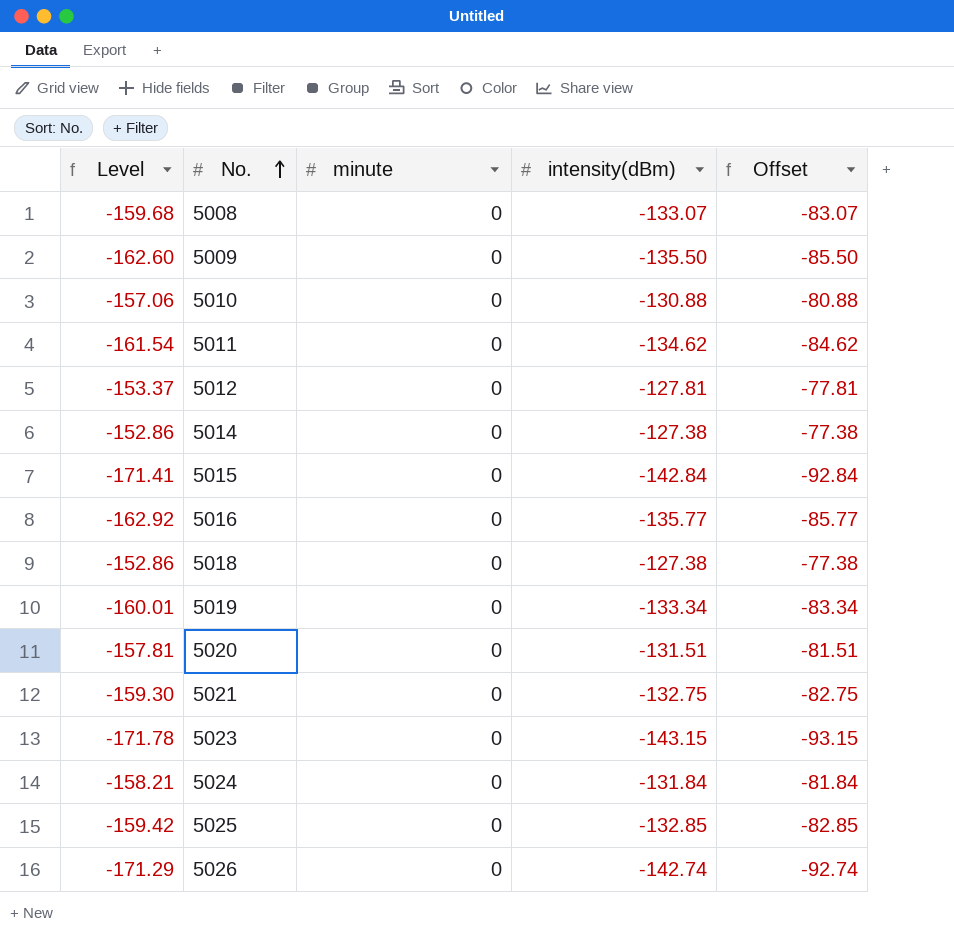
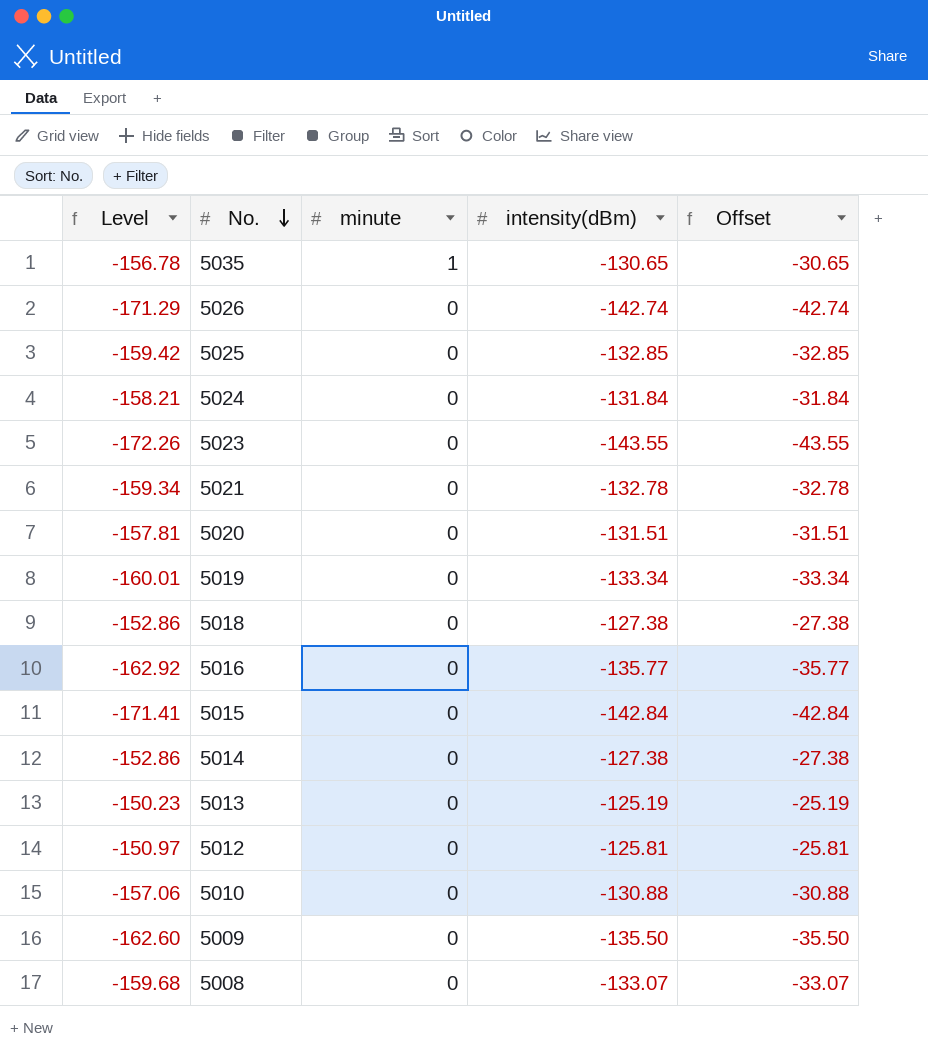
row order: No. ascending -> No. descending
column Offset | formula: [intensity(dBm)] + 50 -> [intensity(dBm)] + 100
row 5011: -161.54 | 0 | -134.62 | -84.62 -> none
row 5035: none -> -156.78 | 1 | -130.65 | -30.65
5023 | Level: -171.78 -> -172.26
5023 | intensity(dBm): -143.15 -> -143.55
5021 | Level: -159.30 -> -159.34
5021 | intensity(dBm): -132.75 -> -132.78
row 5013: none -> -150.23 | 0 | -125.19 | -25.19
5012 | Level: -153.37 -> -150.97
5012 | intensity(dBm): -127.81 -> -125.81

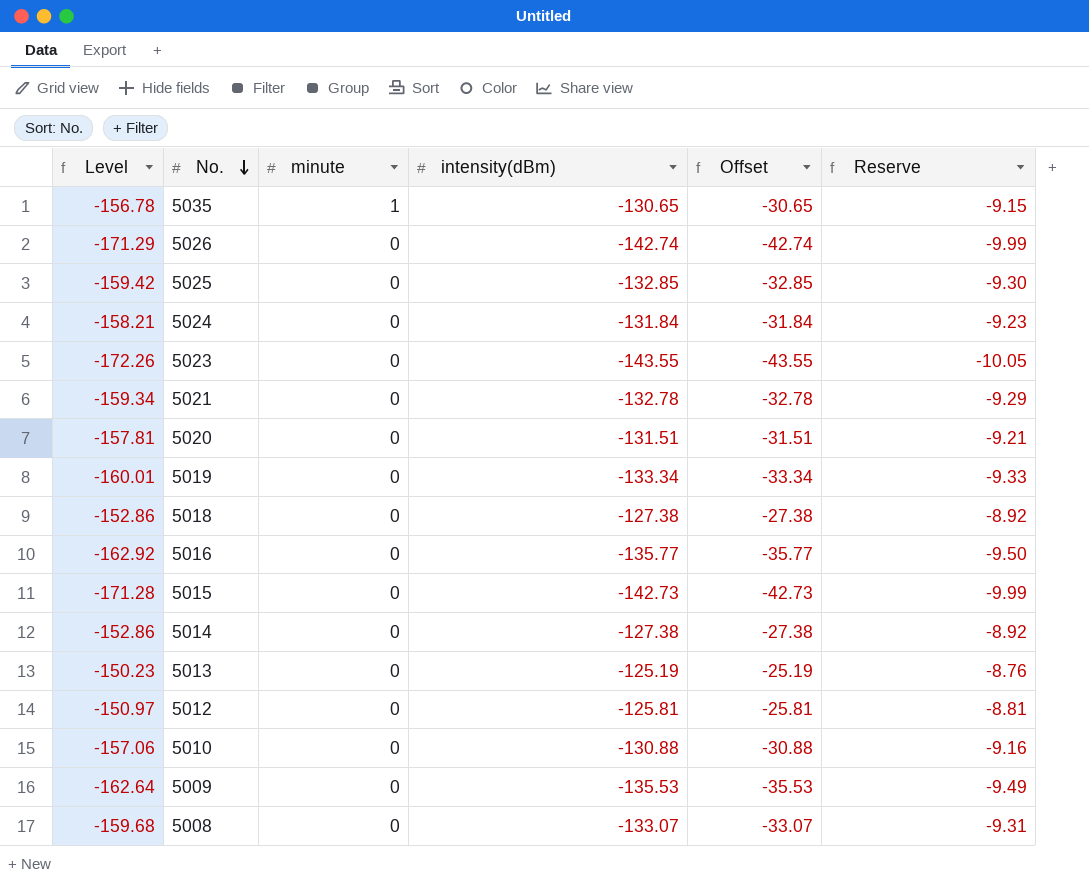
column Reserve | formula: none -> [intensity(dBm)] * 0.07
5015 | Level: -171.41 -> -171.28
5015 | intensity(dBm): -142.84 -> -142.73
5015 | Offset: -42.84 -> -42.73
5009 | Level: -162.60 -> -162.64
5009 | intensity(dBm): -135.50 -> -135.53
5009 | Offset: -35.50 -> -35.53

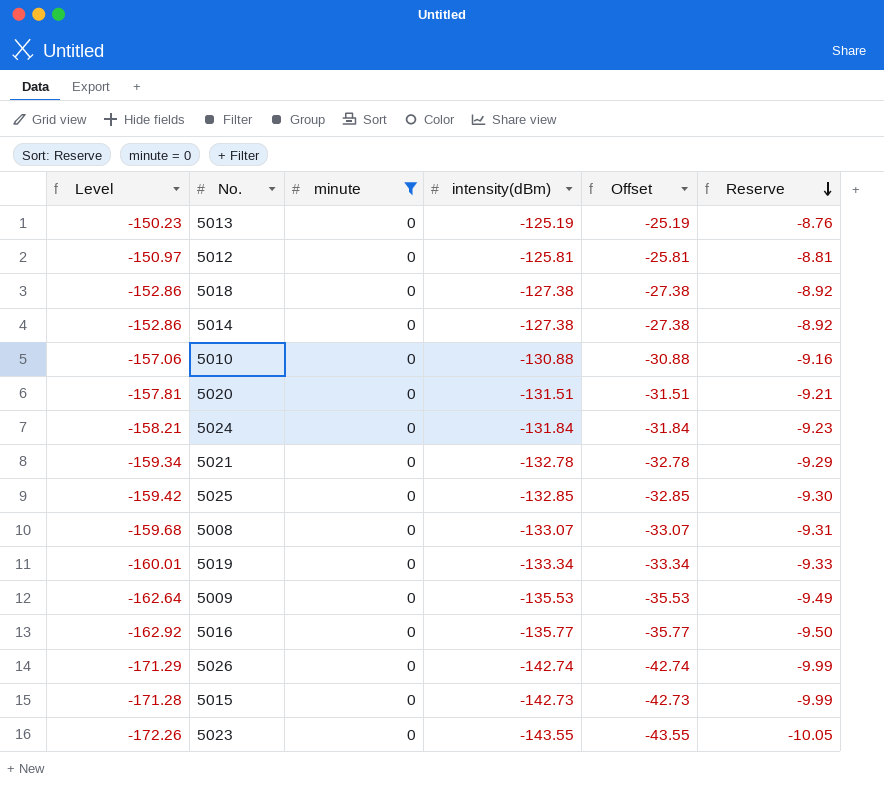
filter: none -> minute = 0
row order: No. descending -> Reserve descending

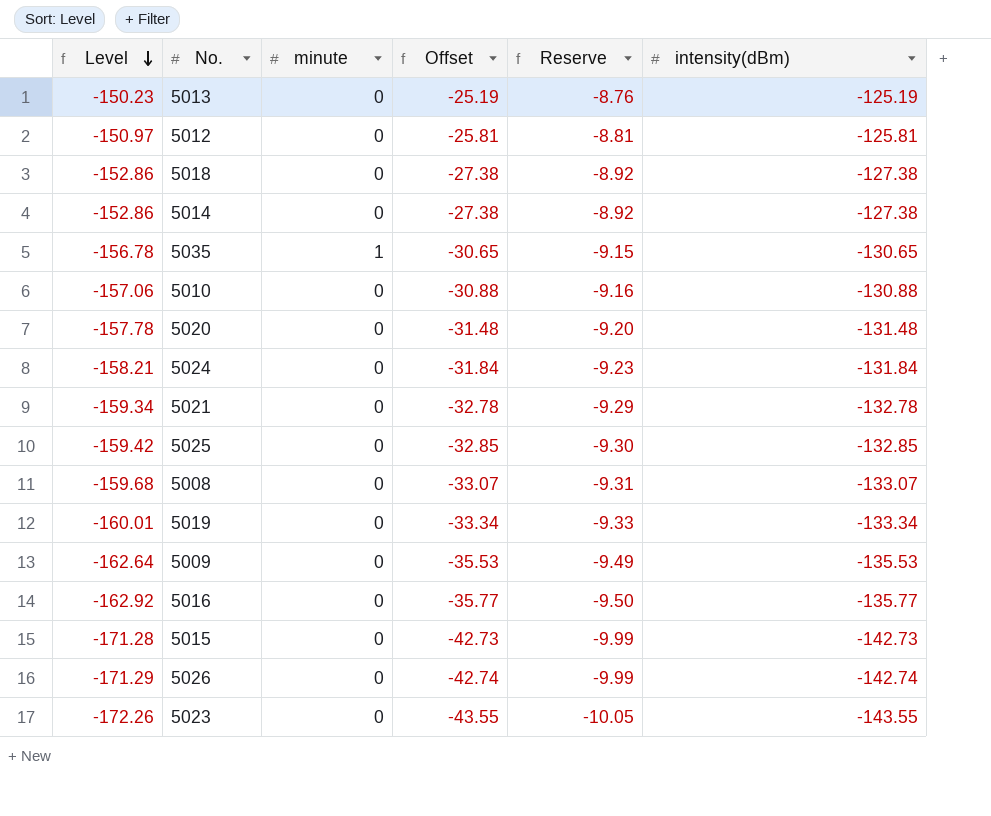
filter: minute = 0 -> none
row order: Reserve descending -> Level descending
column intensity(dBm) | position: 4 -> 6
5020 | Level: -157.81 -> -157.78
5020 | Offset: -31.51 -> -31.48
5020 | Reserve: -9.21 -> -9.20
5020 | intensity(dBm): -131.51 -> -131.48

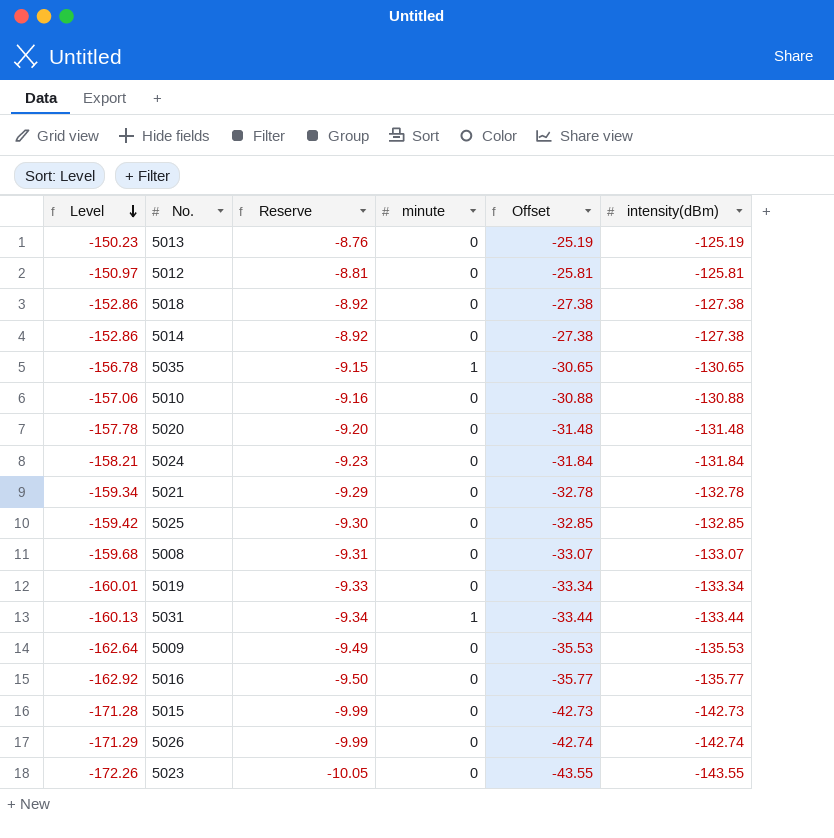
column Reserve | position: 5 -> 3
row 5031: none -> -160.13 | -9.34 | 1 | -33.44 | -133.44

